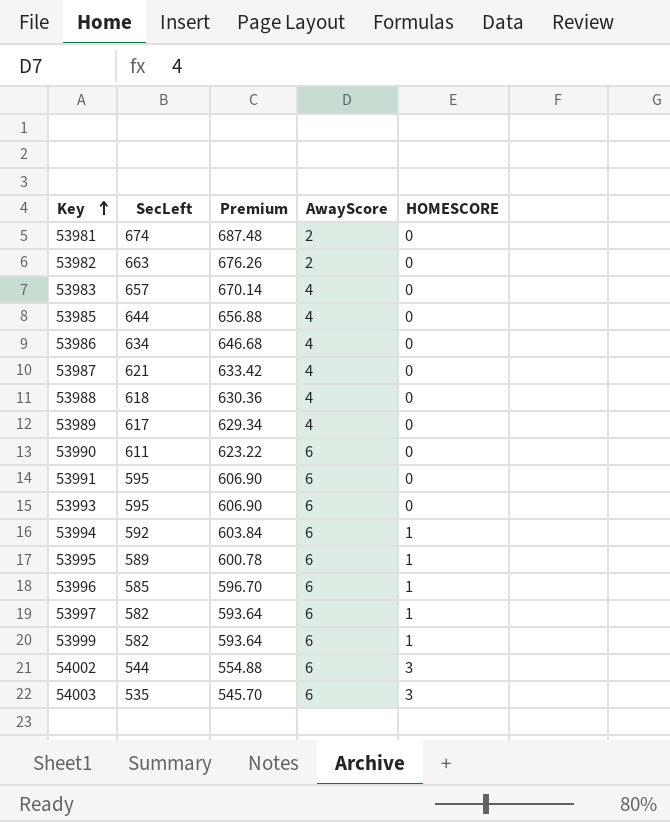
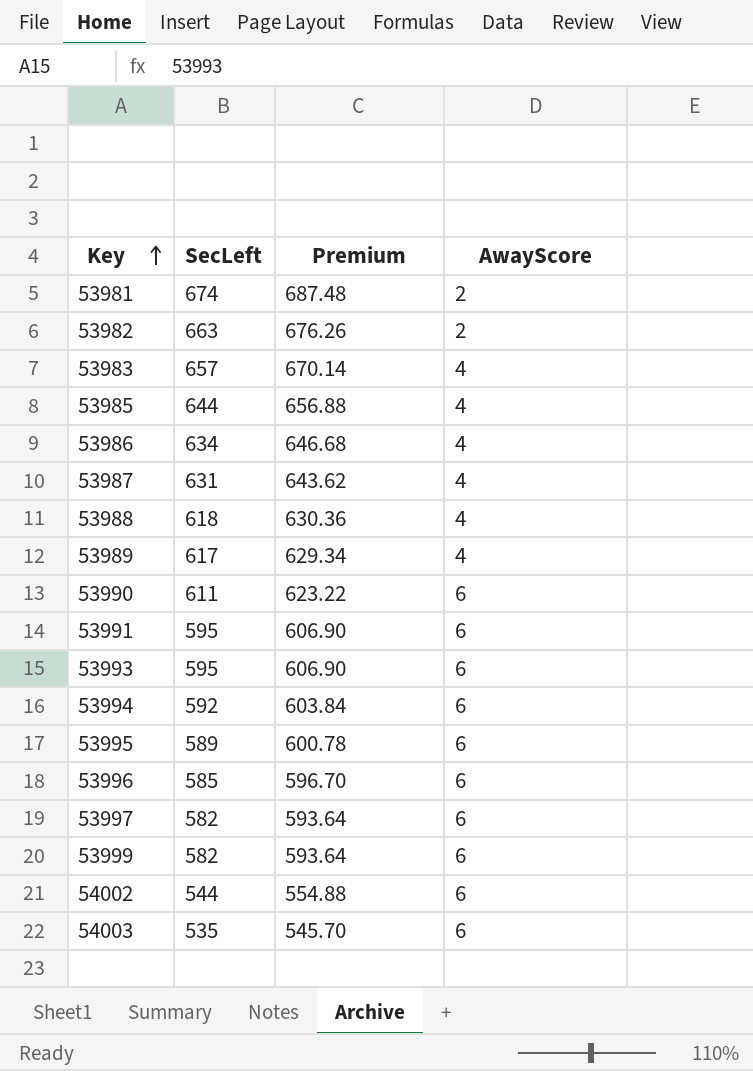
column HOMESCORE | position: 5 -> none
53987 | SecLeft: 621 -> 631
53987 | Premium: 633.42 -> 643.62

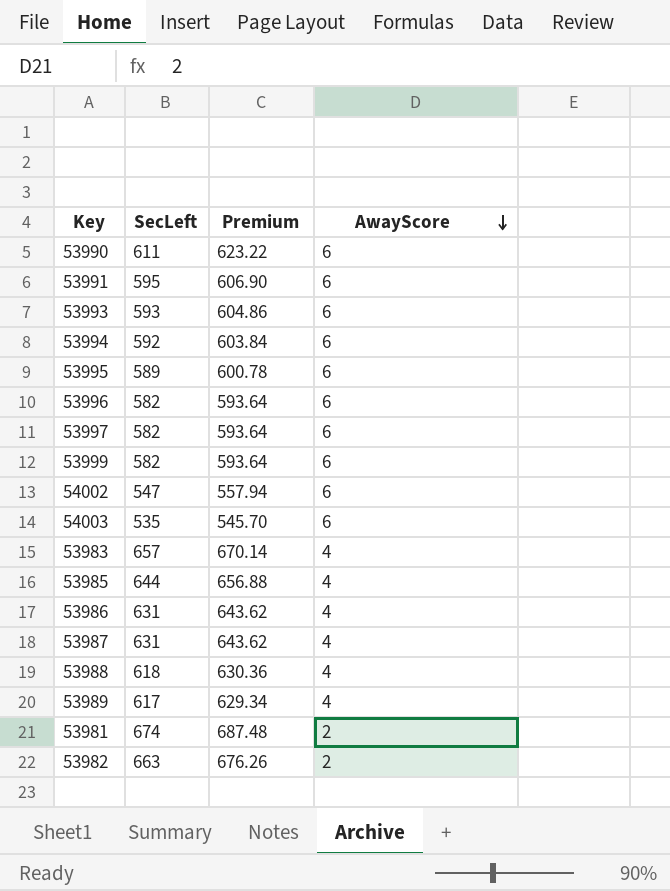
row order: Key ascending -> AwayScore descending
53993 | SecLeft: 595 -> 593
53993 | Premium: 606.90 -> 604.86
53996 | SecLeft: 585 -> 582
53996 | Premium: 596.70 -> 593.64
54002 | SecLeft: 544 -> 547
54002 | Premium: 554.88 -> 557.94
53986 | SecLeft: 634 -> 631
53986 | Premium: 646.68 -> 643.62

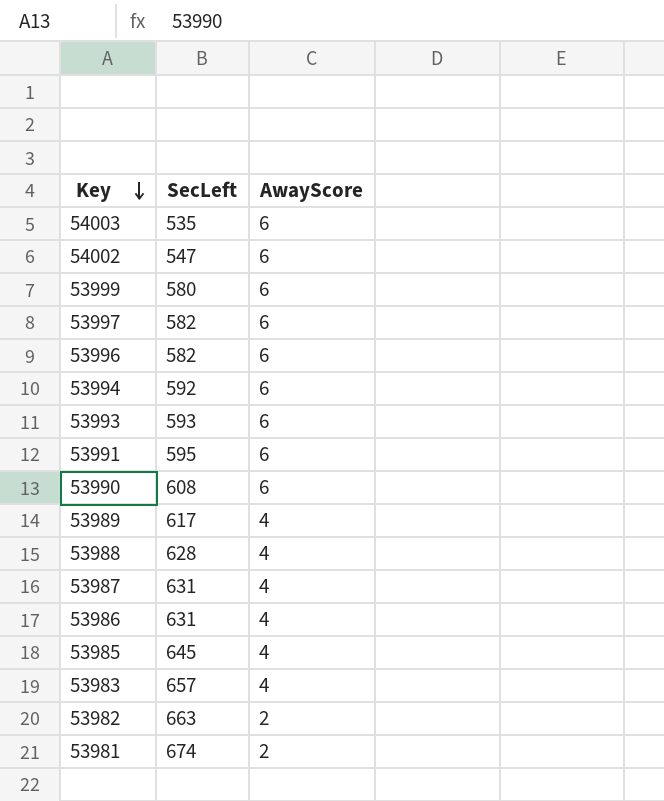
row order: AwayScore descending -> Key descending
column Premium | formula: [SecLeft] * 1.02 -> none
row 53995: 589 | 600.78 | 6 -> none
53999 | SecLeft: 582 -> 580
53990 | SecLeft: 611 -> 608
53988 | SecLeft: 618 -> 628
53985 | SecLeft: 644 -> 645

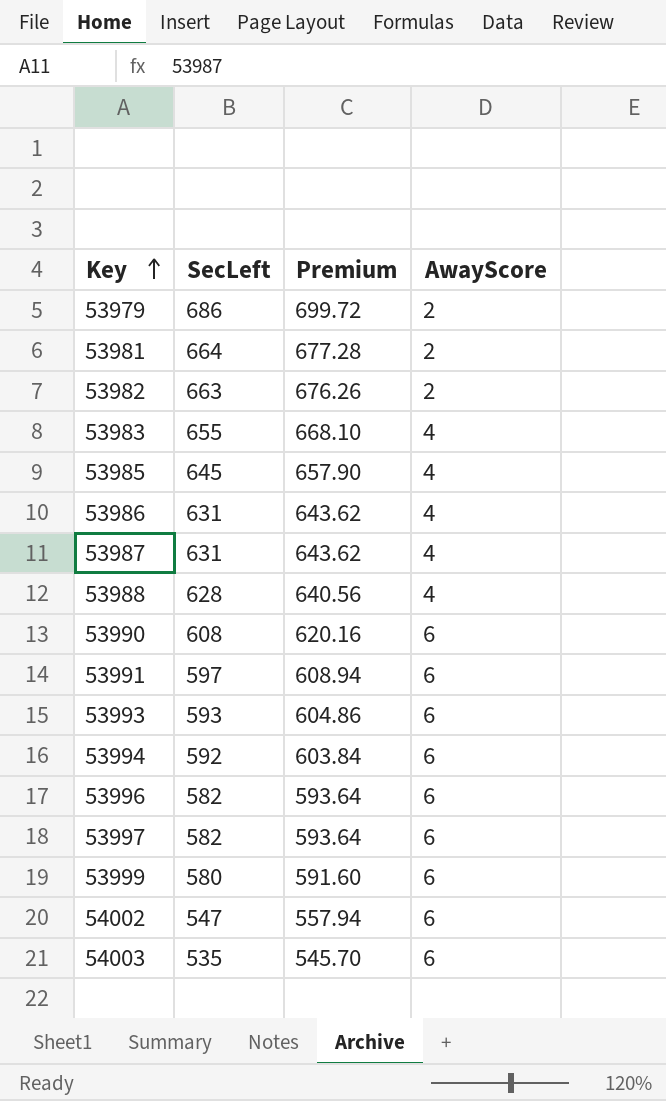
row order: Key descending -> Key ascending
column Premium | formula: none -> [SecLeft] * 1.02
row 53989: 617 | 4 -> none
row 53979: none -> 686 | 699.72 | 2
53981 | SecLeft: 674 -> 664
53983 | SecLeft: 657 -> 655
53991 | SecLeft: 595 -> 597

